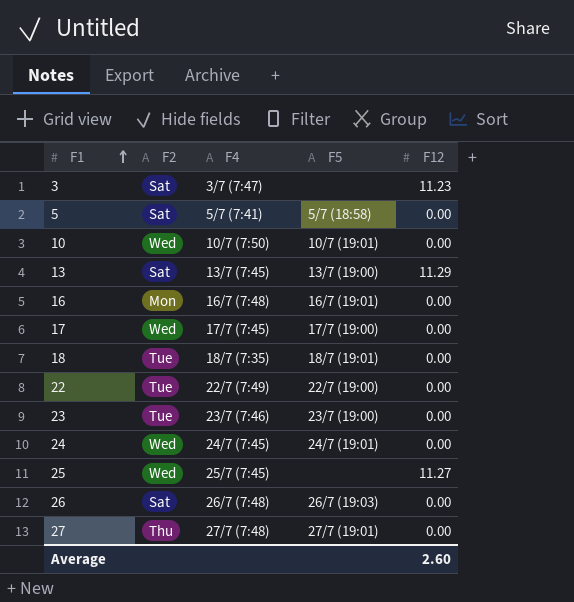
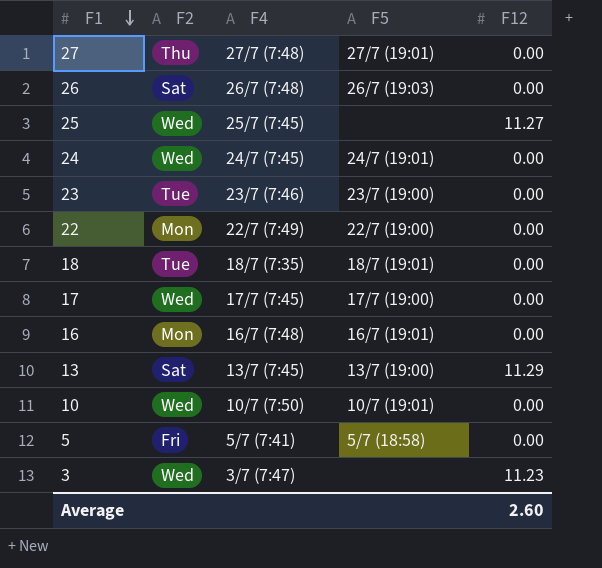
row order: F1 ascending -> F1 descending
22 | F2: Tue -> Mon
5 | F2: Sat -> Fri
3 | F2: Sat -> Wed

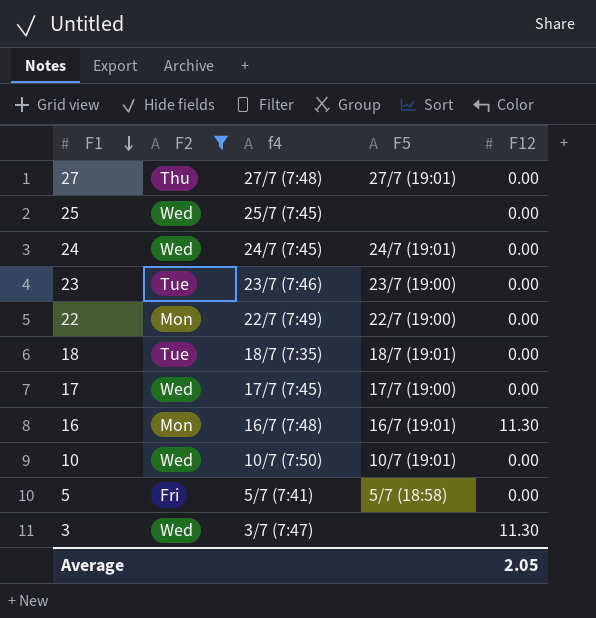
filter: none -> F2 != Sat
column name: F4 -> f4
25 | F12: 11.27 -> 0.00
16 | F12: 0.00 -> 11.30
3 | F12: 11.23 -> 11.30
Average | F12: 2.60 -> 2.05

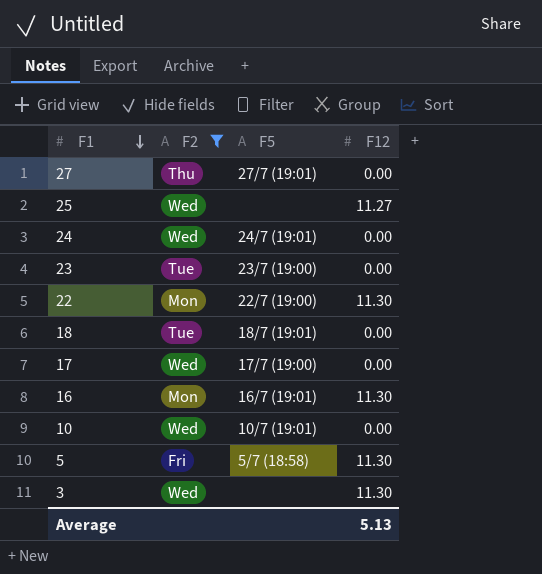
column f4 | position: 3 -> none
25 | F12: 0.00 -> 11.27
22 | F12: 0.00 -> 11.30
5 | F12: 0.00 -> 11.30
Average | F12: 2.05 -> 5.13

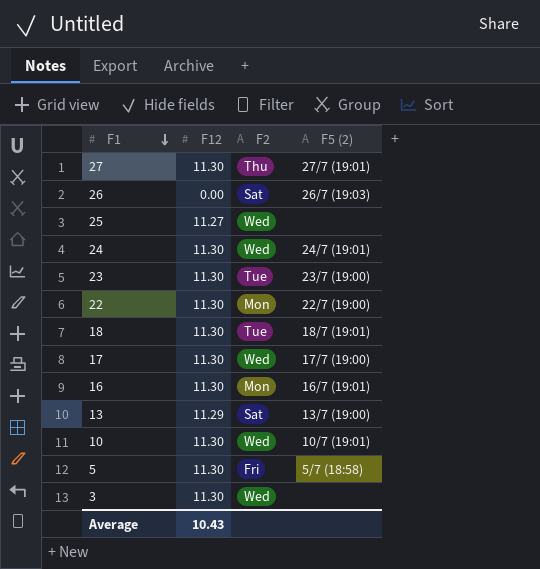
filter: F2 != Sat -> none
column F12 | position: 4 -> 2
column name: F5 -> F5 (2)
27 | F12: 0.00 -> 11.30
24 | F12: 0.00 -> 11.30
23 | F12: 0.00 -> 11.30
18 | F12: 0.00 -> 11.30
17 | F12: 0.00 -> 11.30
10 | F12: 0.00 -> 11.30
Average | F12: 5.13 -> 10.43

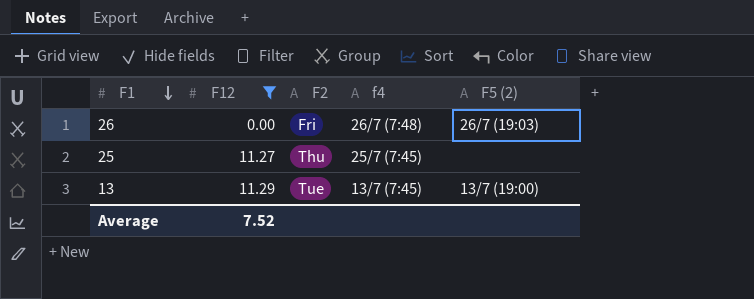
filter: none -> F12 != 11.30
column f4 | position: none -> 4
26 | F2: Sat -> Fri
25 | F2: Wed -> Thu
13 | F2: Sat -> Tue
Average | F12: 10.43 -> 7.52

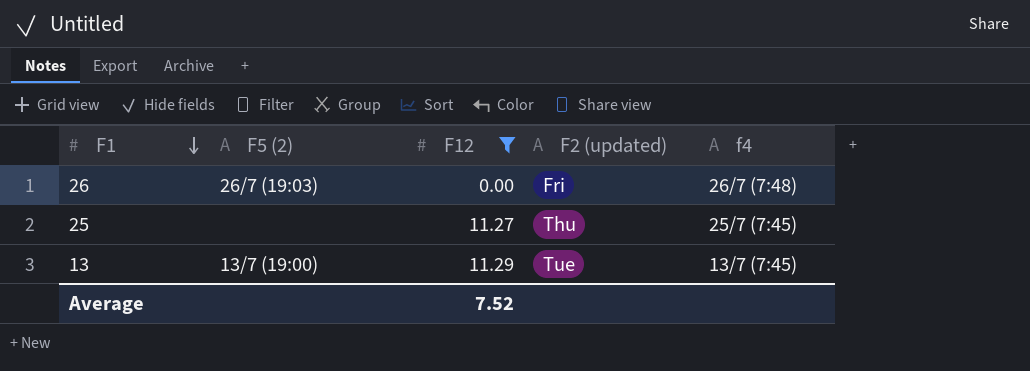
column F5 (2) | position: 5 -> 2
column name: F2 -> F2 (updated)

